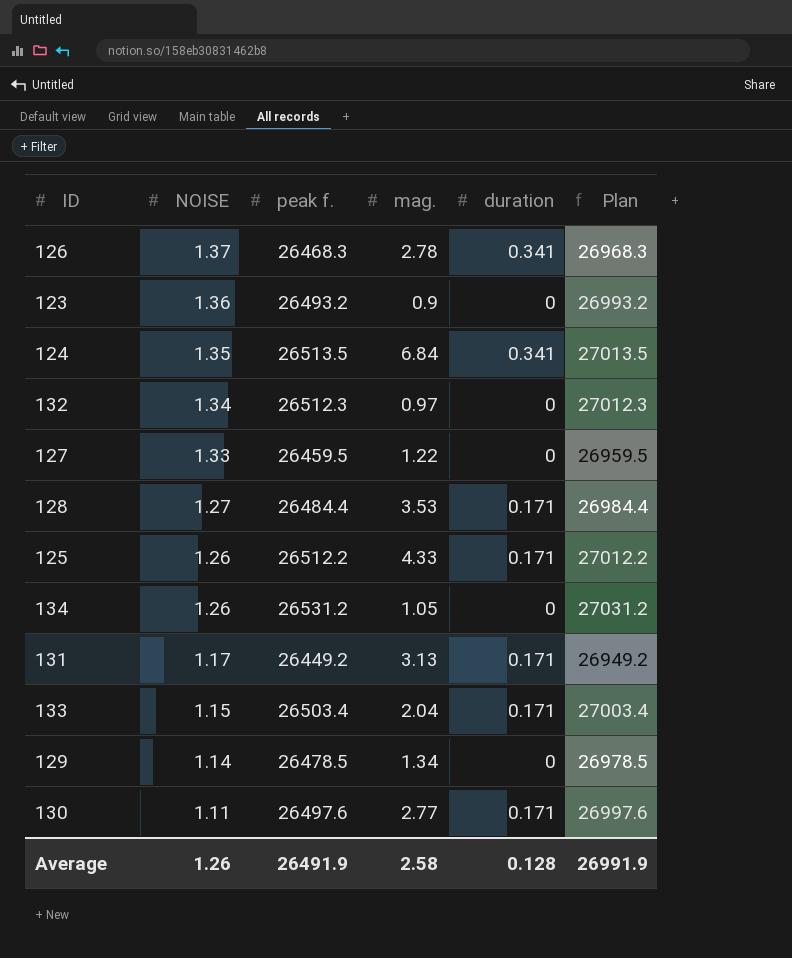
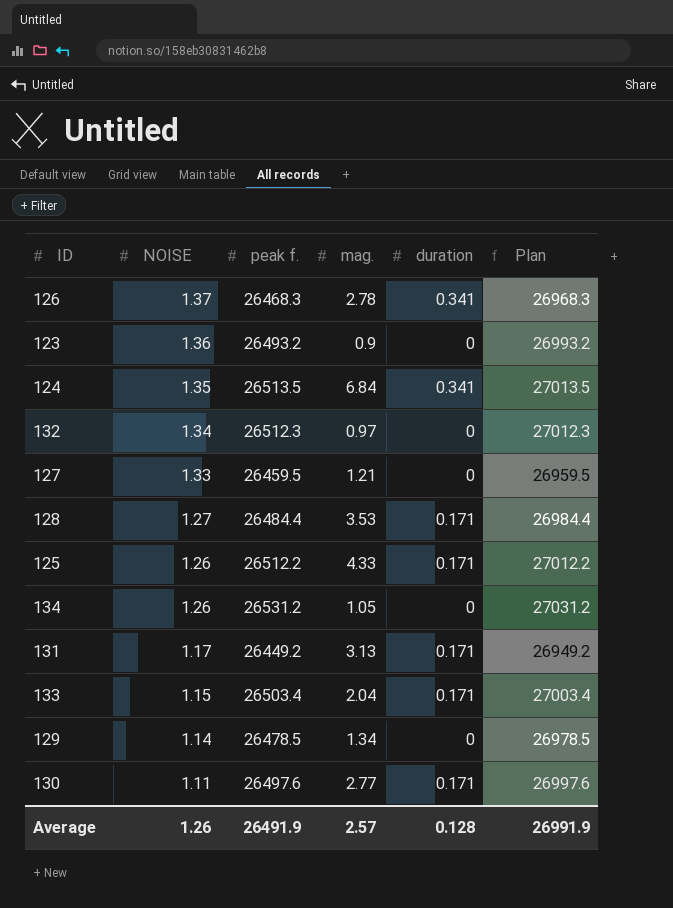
127 | mag.: 1.22 -> 1.21
Average | mag.: 2.58 -> 2.57

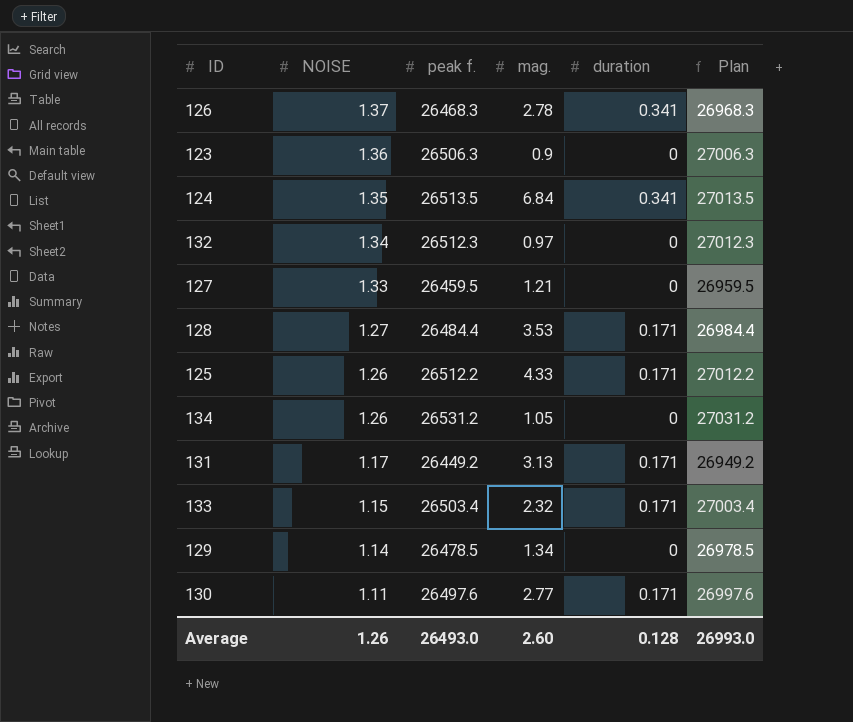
123 | peak f.: 26493.2 -> 26506.3
123 | Plan: 26993.2 -> 27006.3
133 | mag.: 2.04 -> 2.32
Average | peak f.: 26491.9 -> 26493.0
Average | mag.: 2.57 -> 2.60
Average | Plan: 26991.9 -> 26993.0

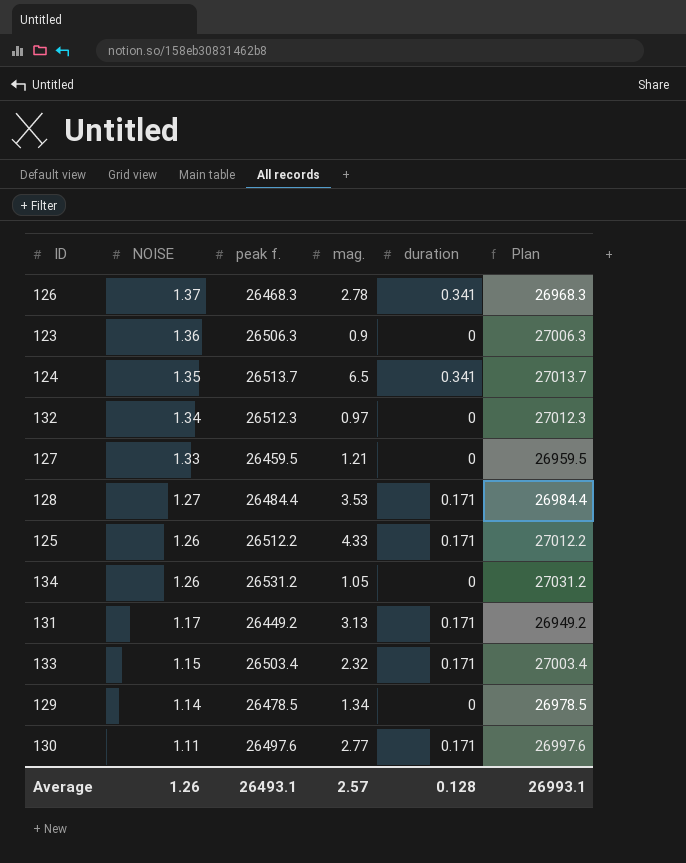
124 | peak f.: 26513.5 -> 26513.7
124 | mag.: 6.84 -> 6.5
124 | Plan: 27013.5 -> 27013.7
Average | peak f.: 26493.0 -> 26493.1
Average | mag.: 2.60 -> 2.57
Average | Plan: 26993.0 -> 26993.1

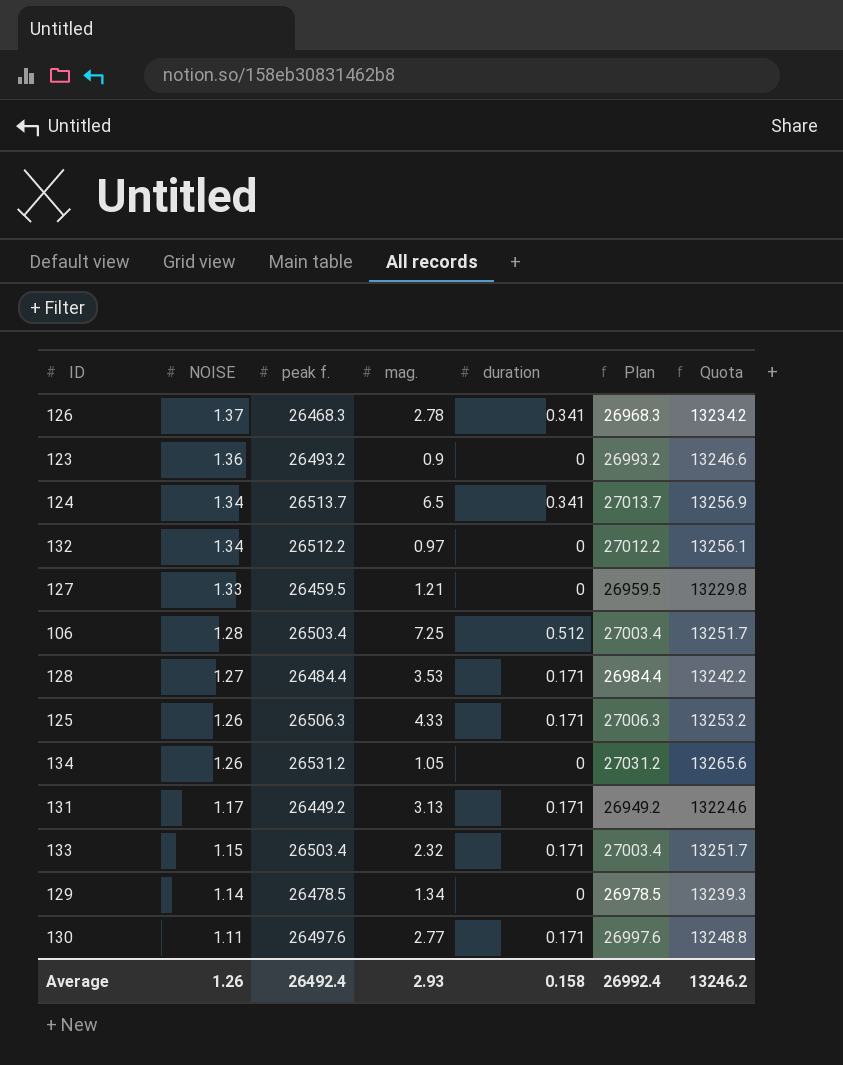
column Quota | formula: none -> [peak f.] * 0.5
123 | peak f.: 26506.3 -> 26493.2
123 | Plan: 27006.3 -> 26993.2
124 | NOISE: 1.35 -> 1.34
132 | peak f.: 26512.3 -> 26512.2
132 | Plan: 27012.3 -> 27012.2
row 106: none -> 1.28 | 26503.4 | 7.25 | 0.512 | 27003.4 | 13251.7
125 | peak f.: 26512.2 -> 26506.3
125 | Plan: 27012.2 -> 27006.3
Average | peak f.: 26493.1 -> 26492.4
Average | mag.: 2.57 -> 2.93
Average | duration: 0.128 -> 0.158
Average | Plan: 26993.1 -> 26992.4

